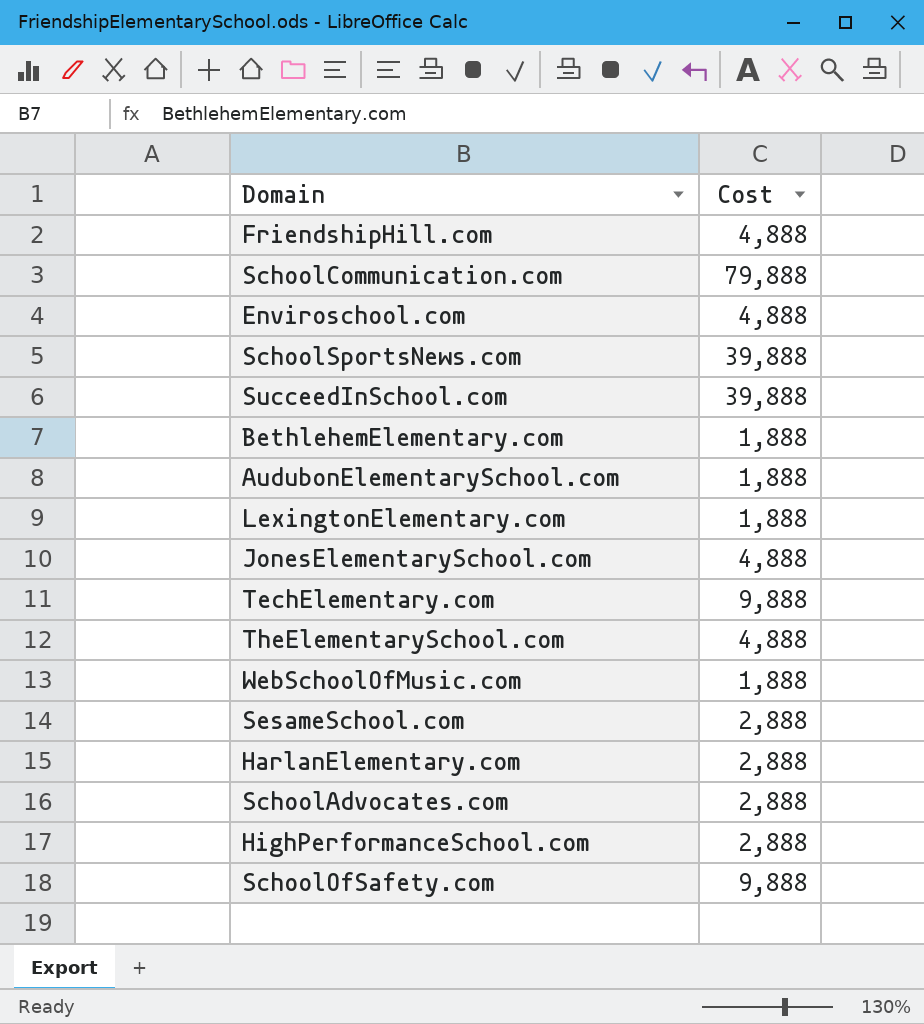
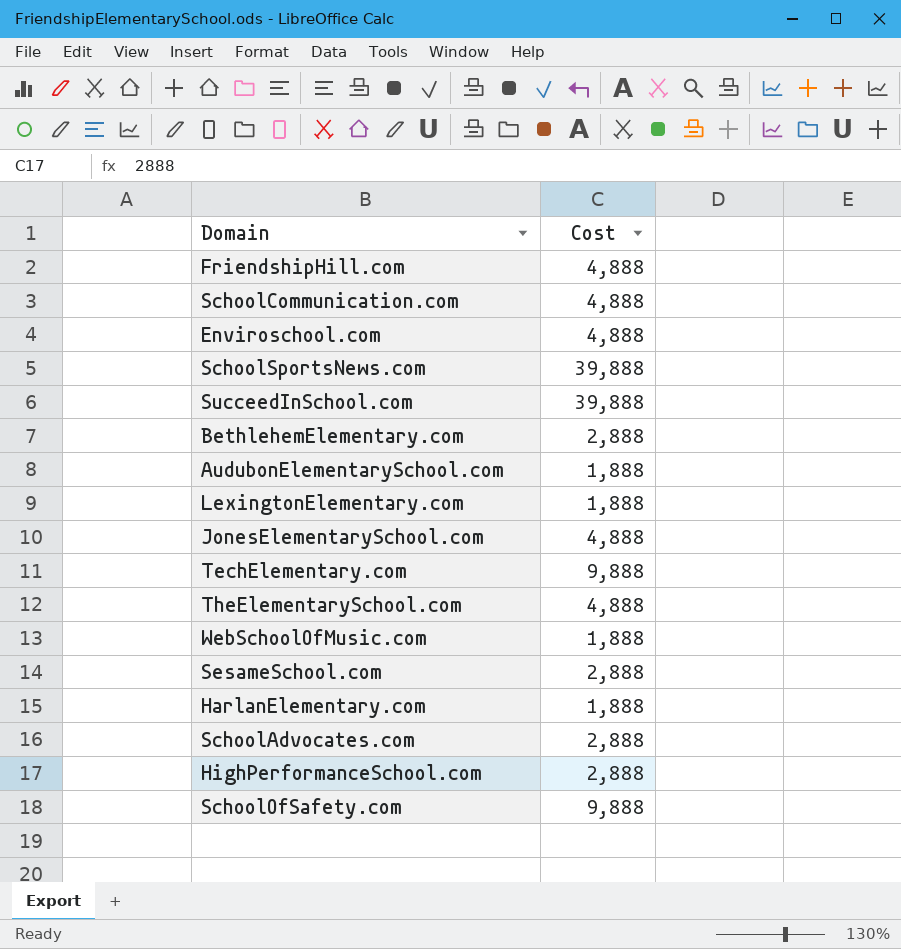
SchoolCommunication.com | Cost: 79,888 -> 4,888
BethlehemElementary.com | Cost: 1,888 -> 2,888
HarlanElementary.com | Cost: 2,888 -> 1,888

